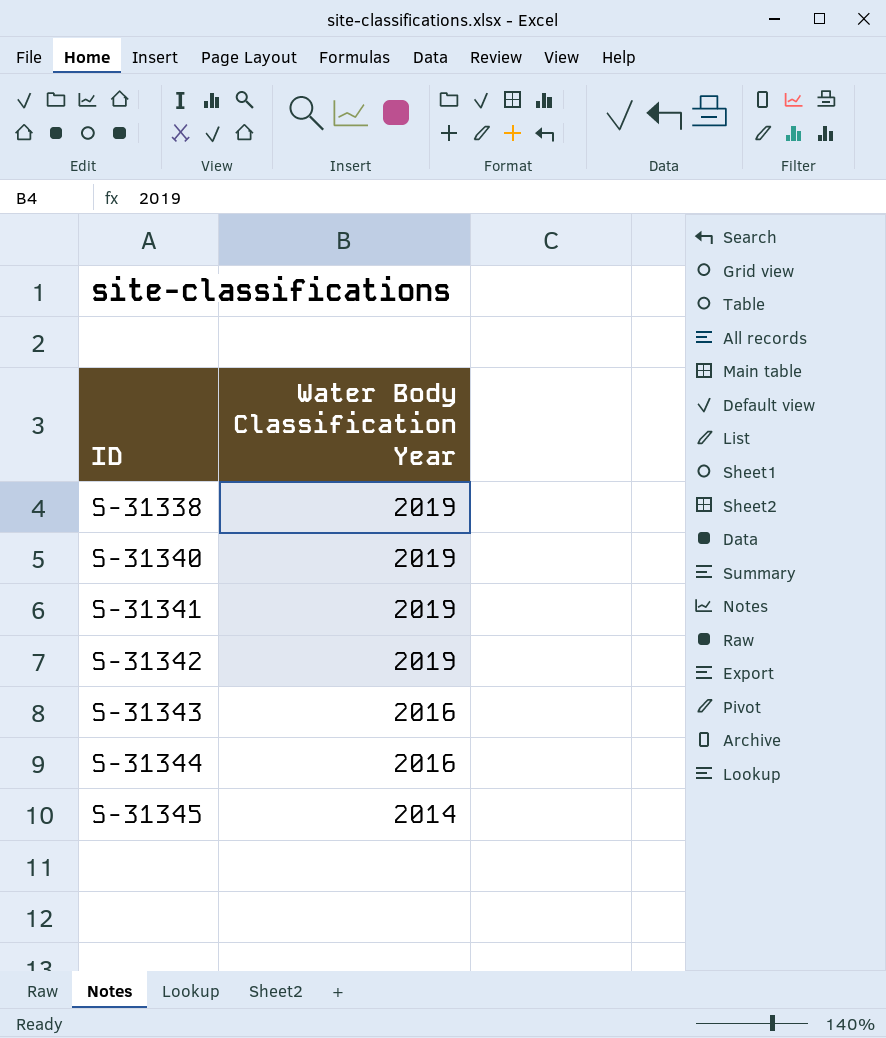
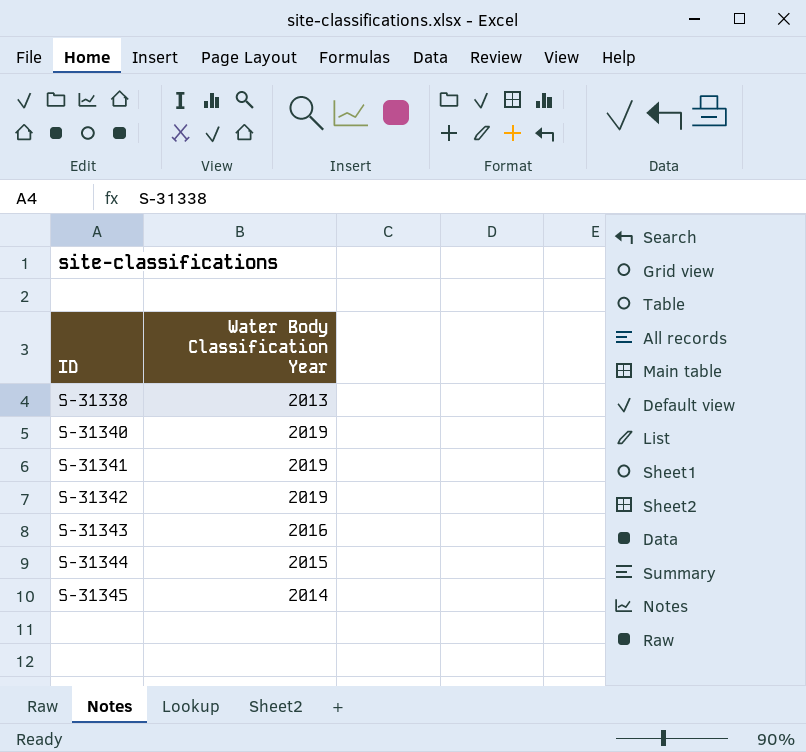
S-31338 | Water Body Classification Year: 2019 -> 2013
S-31344 | Water Body Classification Year: 2016 -> 2015

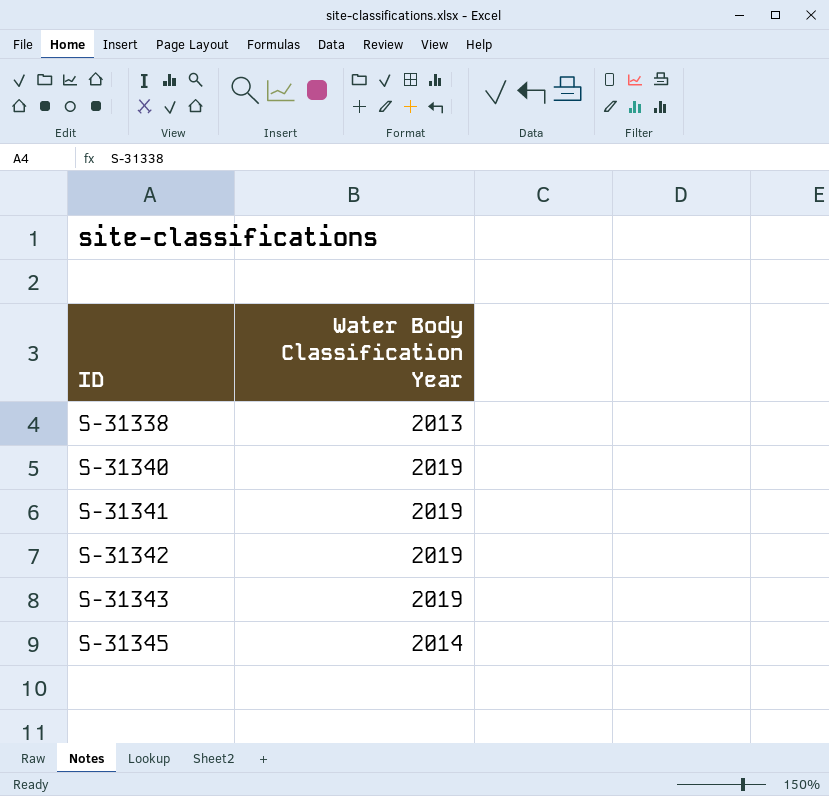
row S-31344: 2015 -> none
S-31343 | Water Body Classification Year: 2016 -> 2019

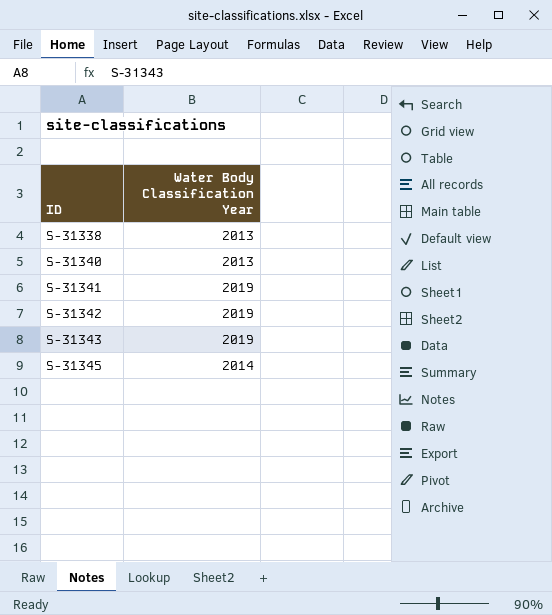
S-31340 | Water Body Classification Year: 2019 -> 2013

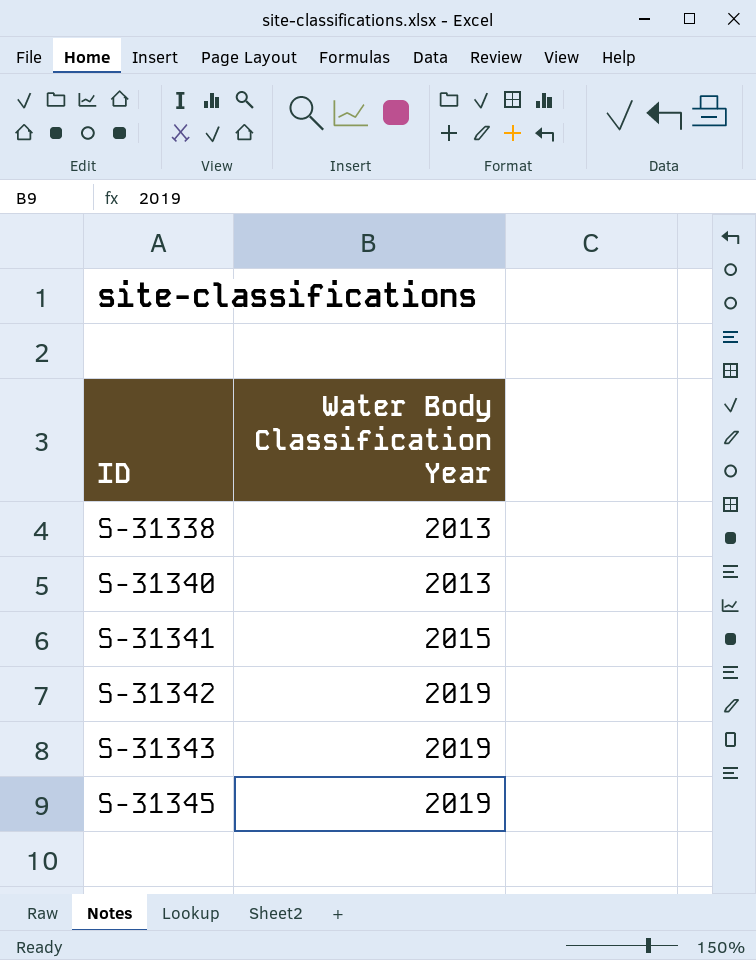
S-31341 | Water Body Classification Year: 2019 -> 2015
S-31345 | Water Body Classification Year: 2014 -> 2019

